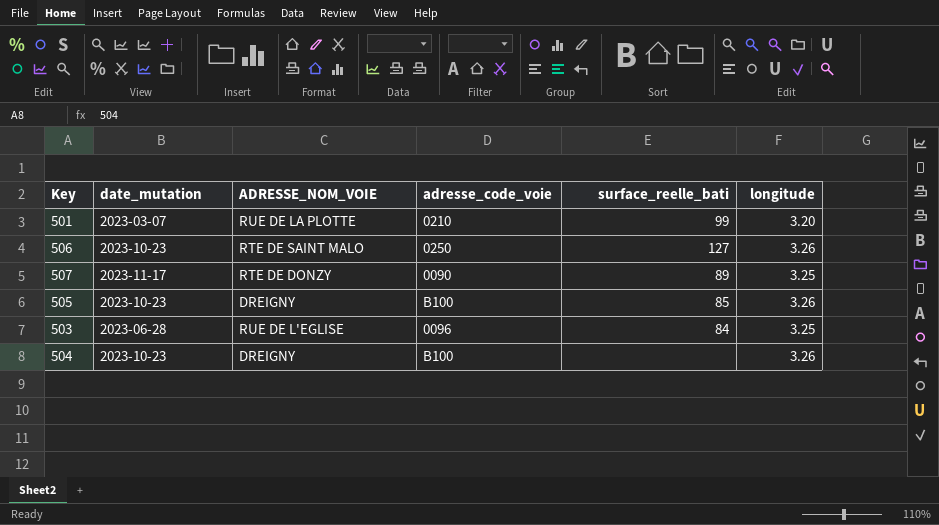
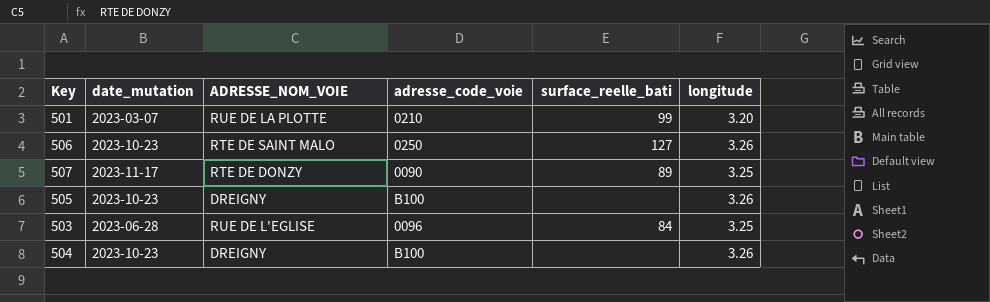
505 | surface_reelle_bati: 85 -> none

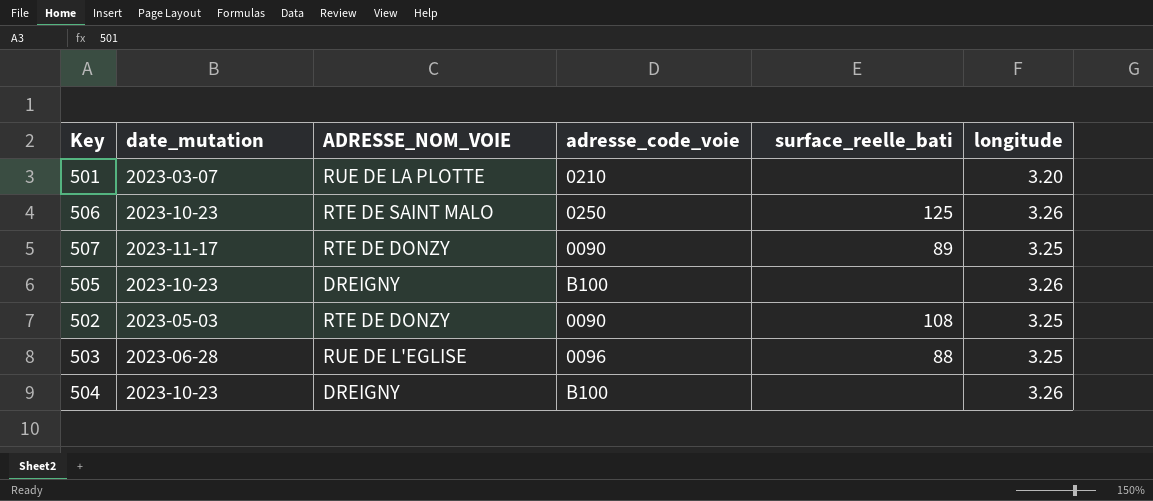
501 | surface_reelle_bati: 99 -> none
506 | surface_reelle_bati: 127 -> 125
row 502: none -> 2023-05-03 | RTE DE DONZY | 0090 | 108 | 3.25
503 | surface_reelle_bati: 84 -> 88

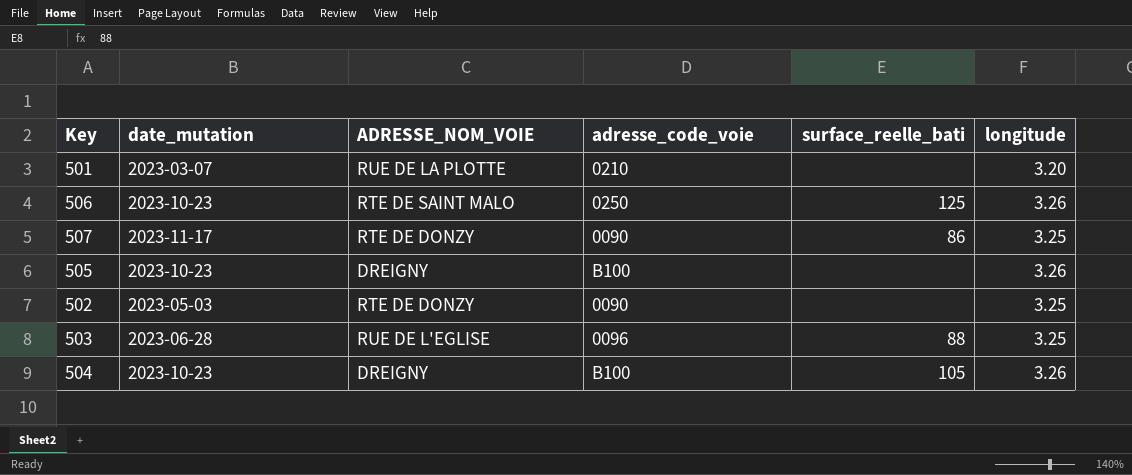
507 | surface_reelle_bati: 89 -> 86
502 | surface_reelle_bati: 108 -> none
504 | surface_reelle_bati: none -> 105

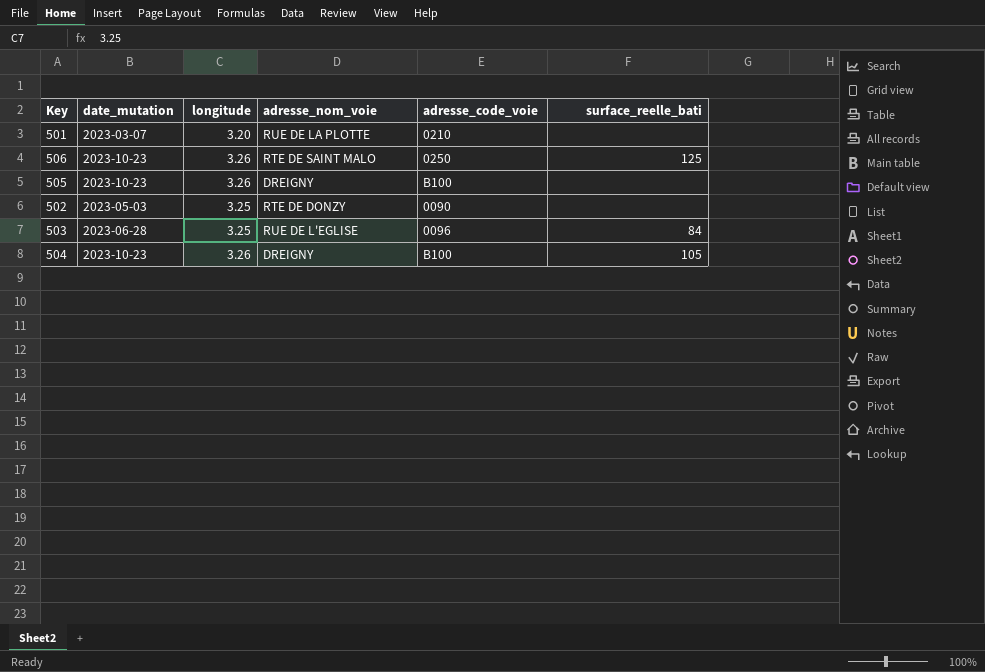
column longitude | position: 6 -> 3
column name: ADRESSE_NOM_VOIE -> adresse_nom_voie
row 507: 2023-11-17 | RTE DE DONZY | 0090 | 86 | 3.25 -> none
503 | surface_reelle_bati: 88 -> 84

